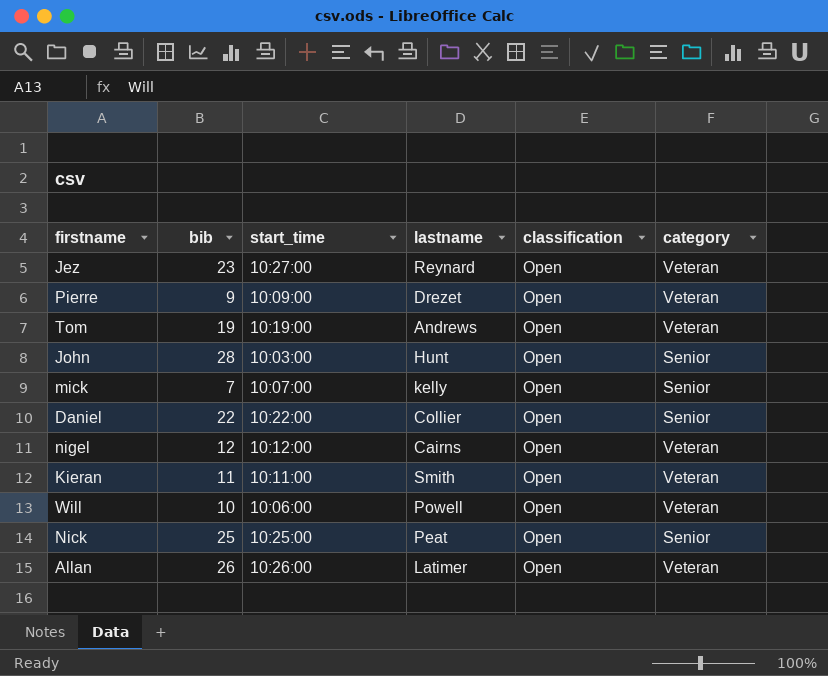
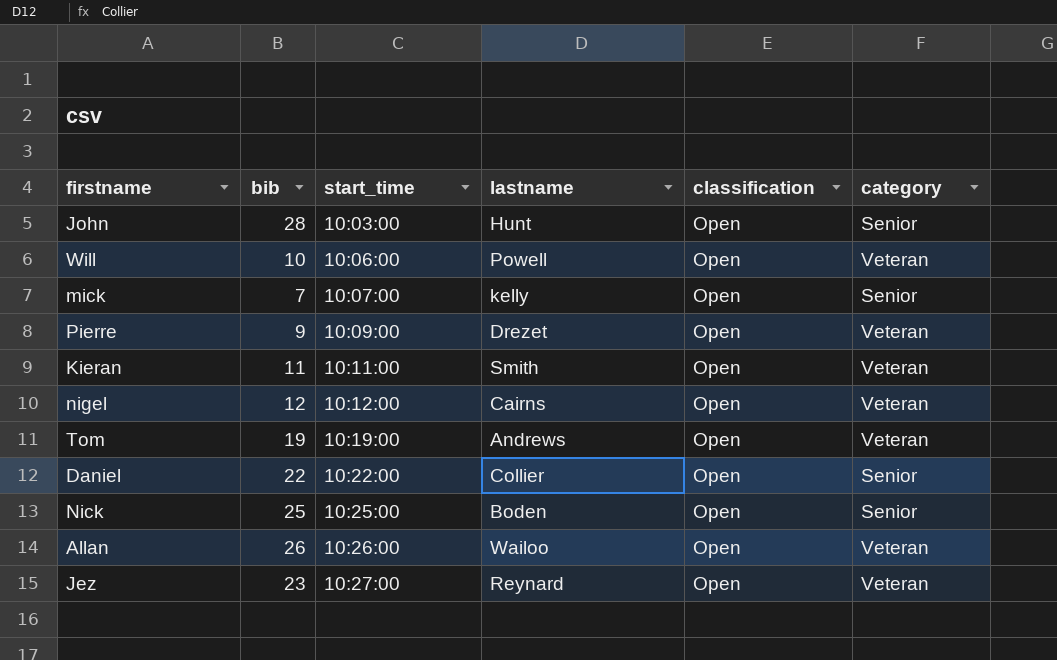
row order: none -> start_time ascending
Nick | lastname: Peat -> Boden
Allan | lastname: Latimer -> Wailoo

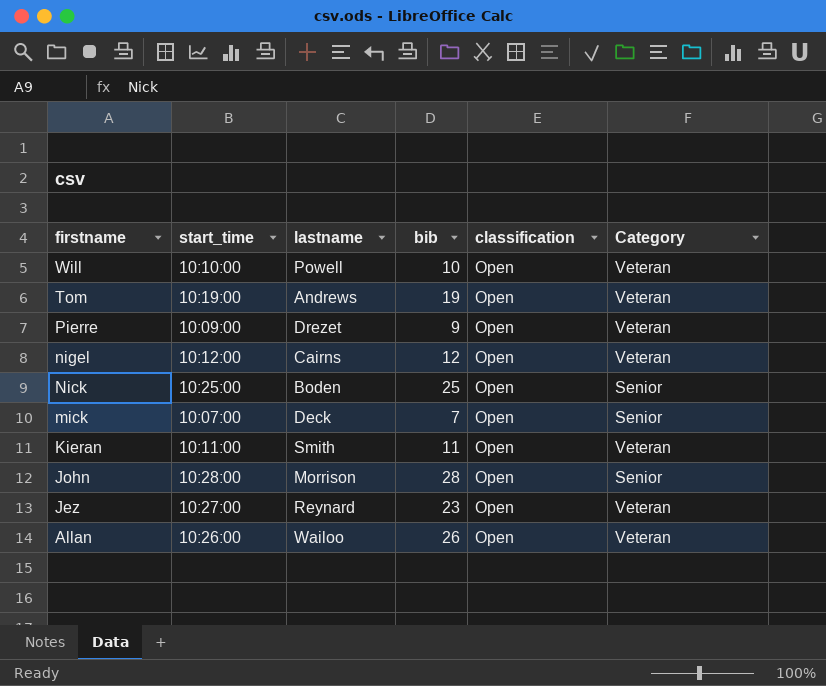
row order: start_time ascending -> firstname descending
column bib | position: 2 -> 4
column name: category -> Category
row Daniel: 22 | 10:22:00 | Collier | Open | Senior -> none
Will | start_time: 10:06:00 -> 10:10:00
mick | lastname: kelly -> Deck
John | start_time: 10:03:00 -> 10:28:00
John | lastname: Hunt -> Morrison

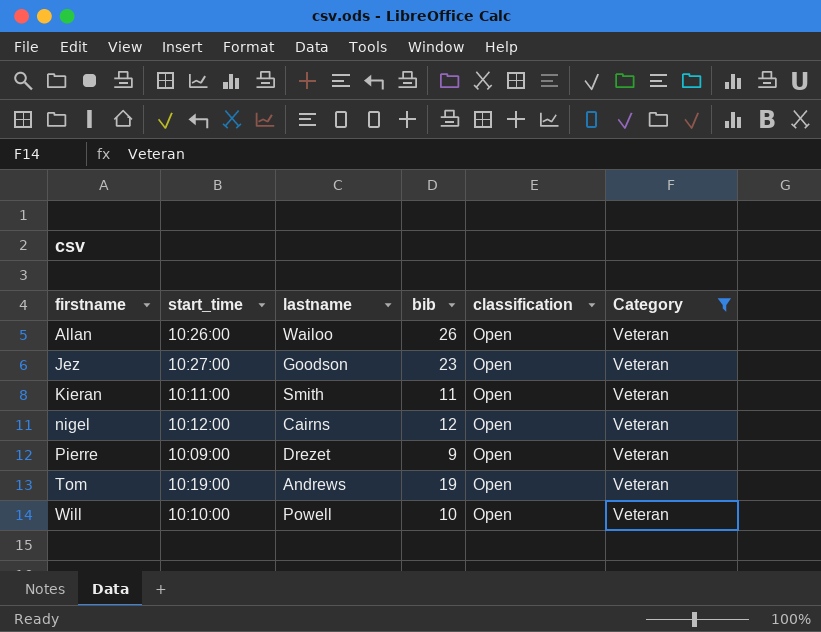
filter: none -> Category = Veteran
row order: firstname descending -> firstname ascending
Jez | lastname: Reynard -> Goodson

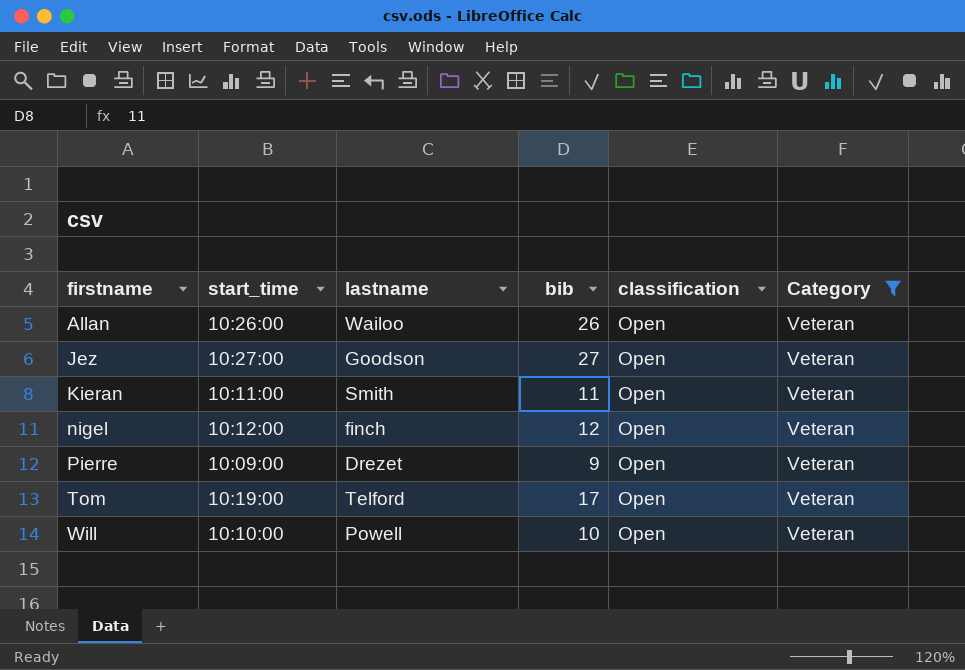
Jez | bib: 23 -> 27
nigel | lastname: Cairns -> finch
Tom | lastname: Andrews -> Telford
Tom | bib: 19 -> 17

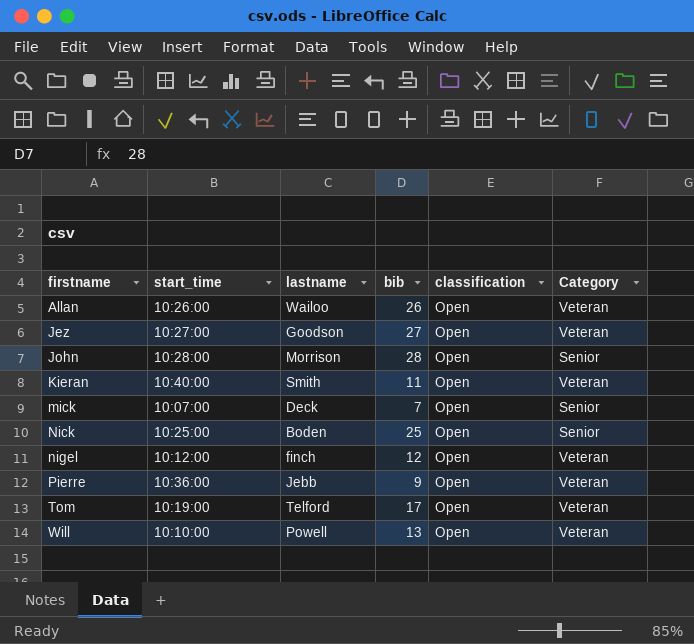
filter: Category = Veteran -> none
Kieran | start_time: 10:11:00 -> 10:40:00
Pierre | start_time: 10:09:00 -> 10:36:00
Pierre | lastname: Drezet -> Jebb
Will | bib: 10 -> 13

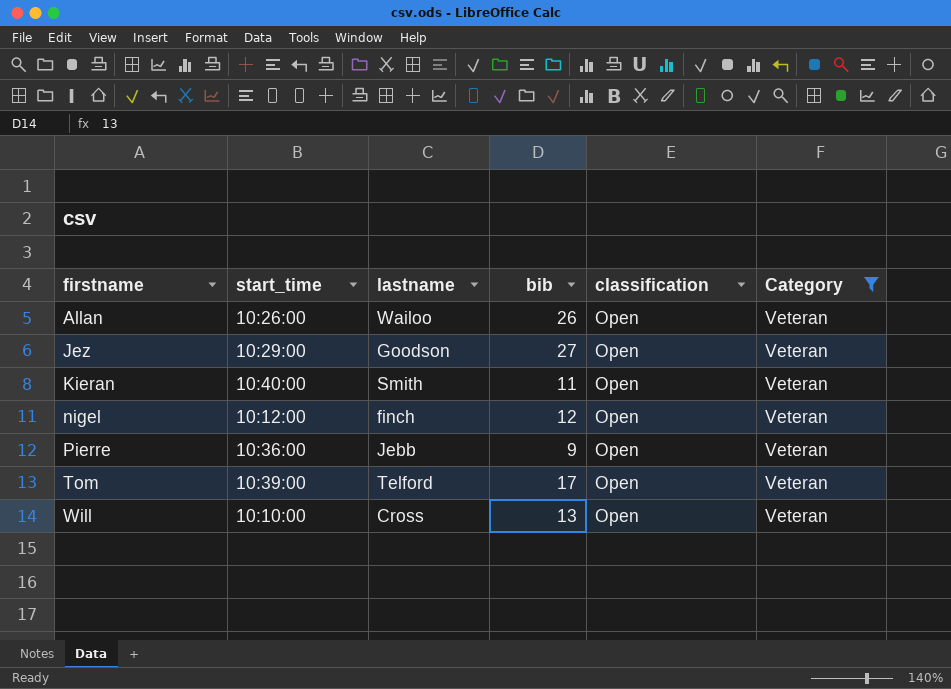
filter: none -> Category = Veteran
Jez | start_time: 10:27:00 -> 10:29:00
Tom | start_time: 10:19:00 -> 10:39:00
Will | lastname: Powell -> Cross

